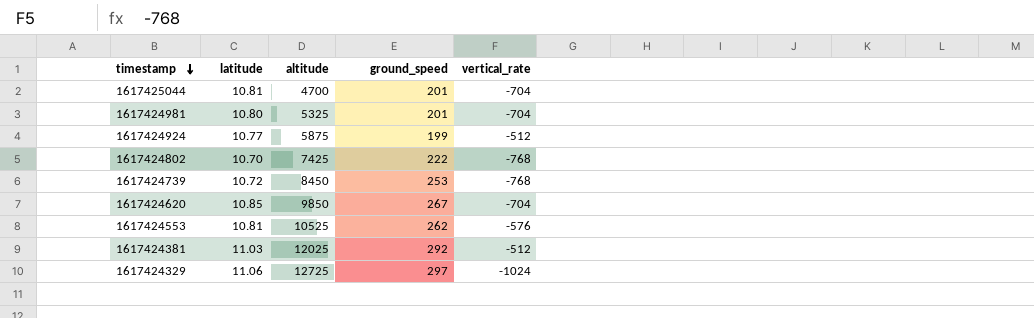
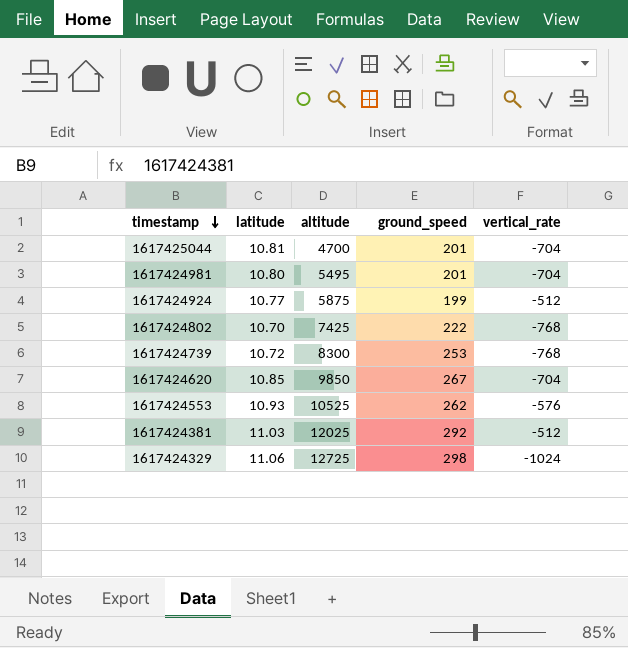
1617424981 | altitude: 5325 -> 5495
1617424739 | altitude: 8450 -> 8300
1617424553 | latitude: 10.81 -> 10.93
1617424329 | ground_speed: 297 -> 298

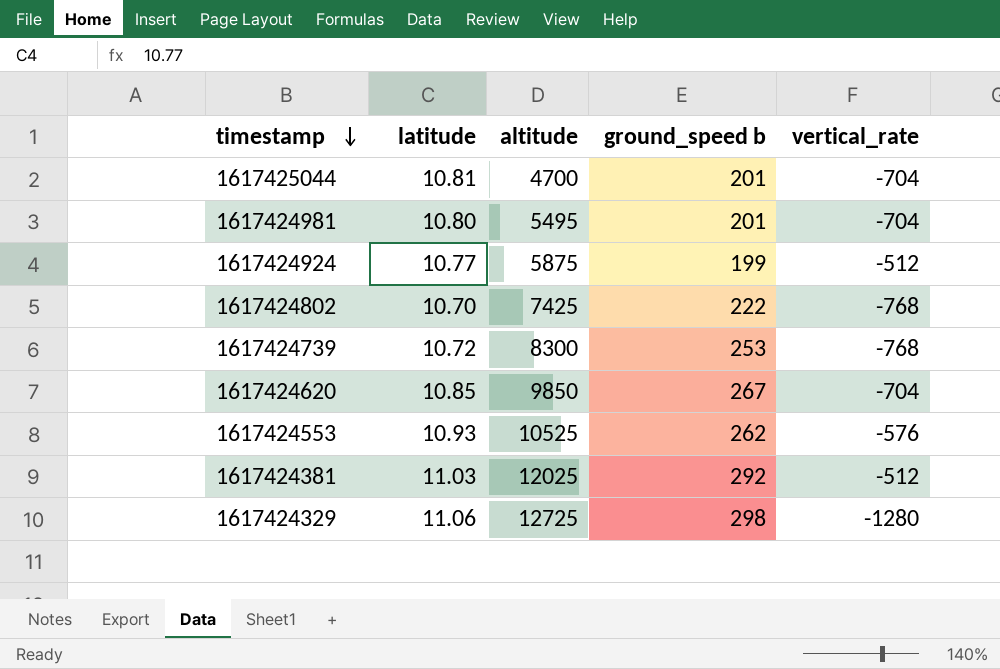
column name: ground_speed -> ground_speed b
1617424329 | vertical_rate: -1024 -> -1280

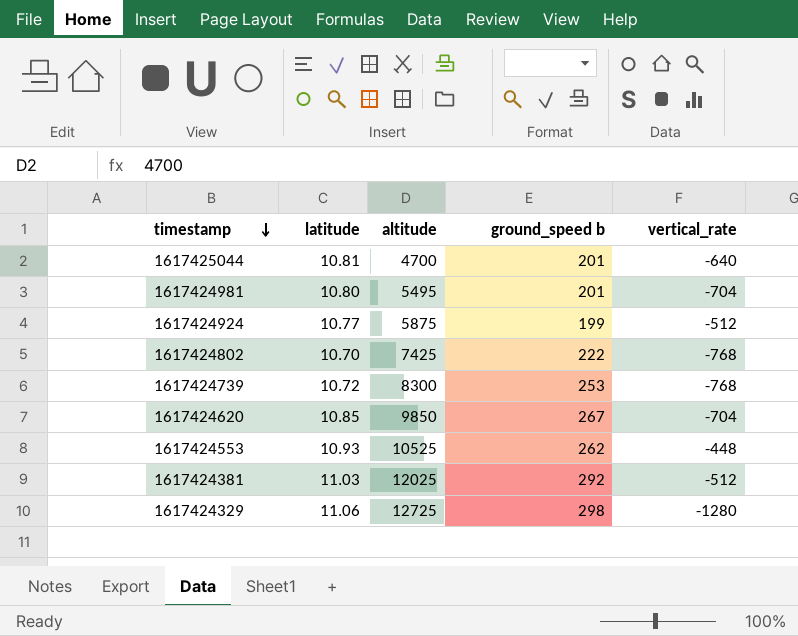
1617425044 | vertical_rate: -704 -> -640
1617424553 | vertical_rate: -576 -> -448

